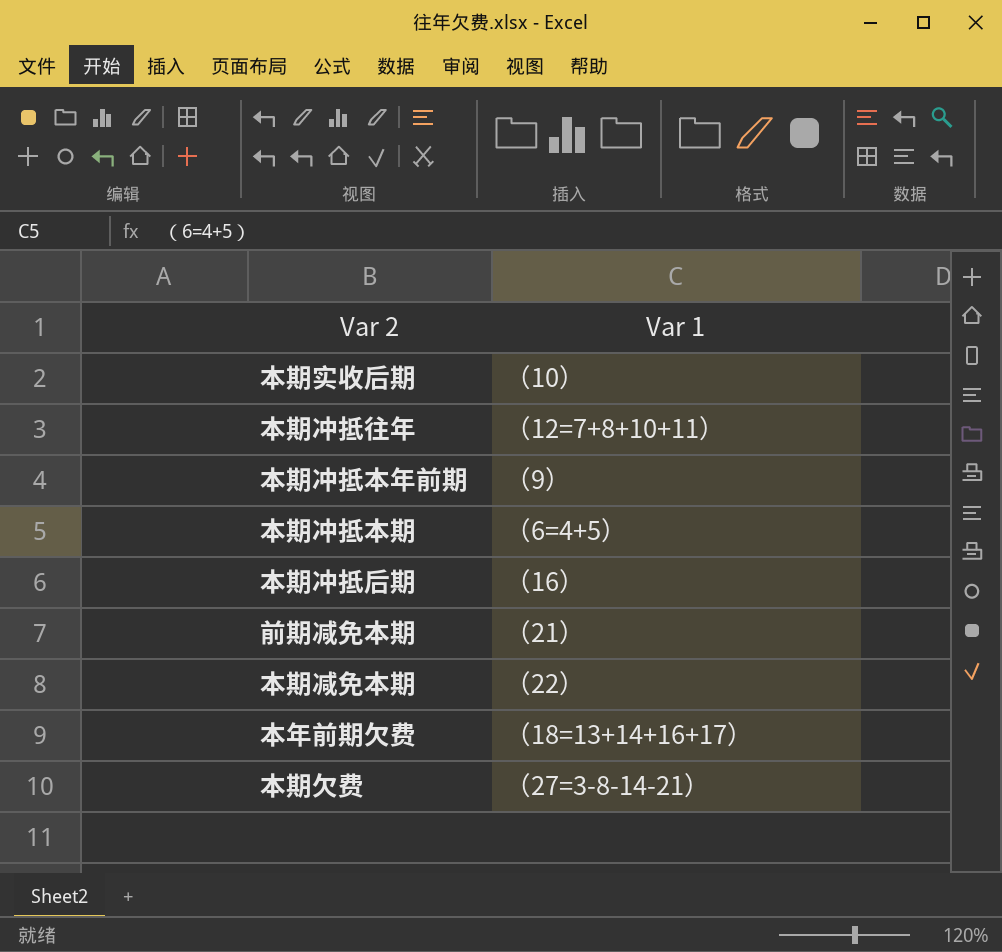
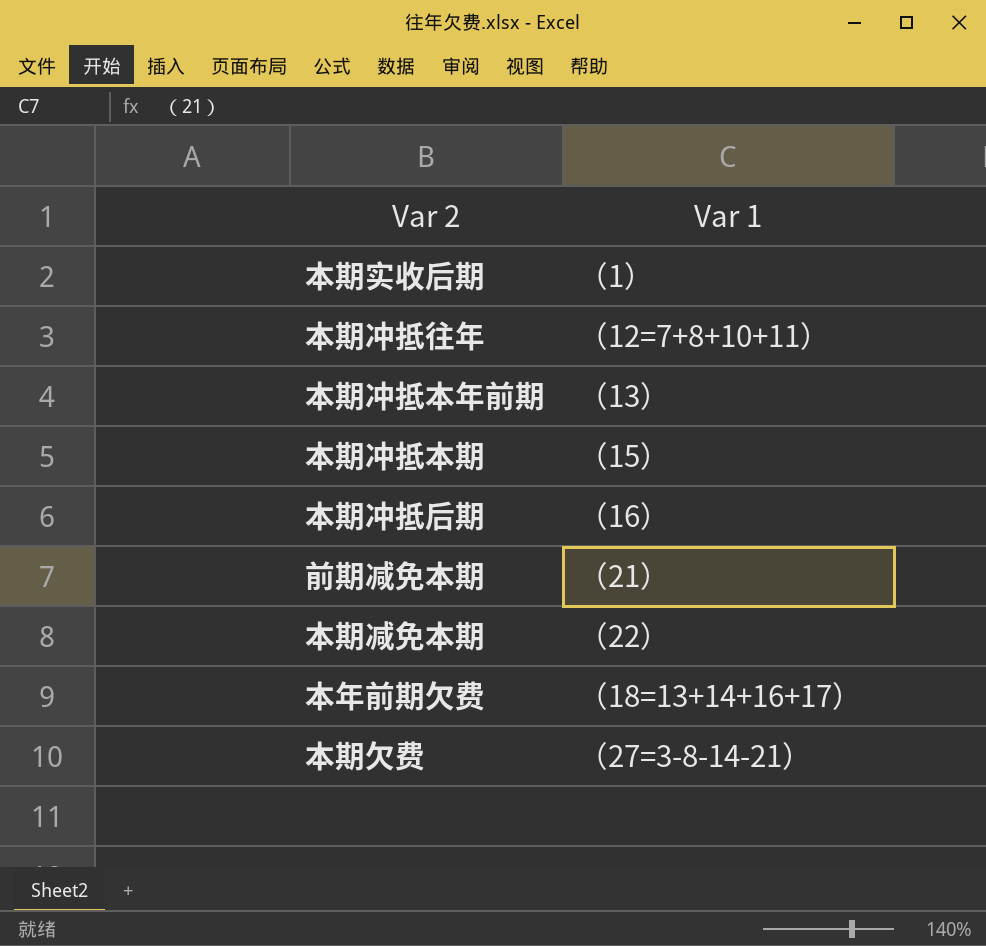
本期实收后期 | Var 1: （10） -> （1）
本期冲抵本年前期 | Var 1: （9） -> （13）
本期冲抵本期 | Var 1: （6=4+5） -> （15）

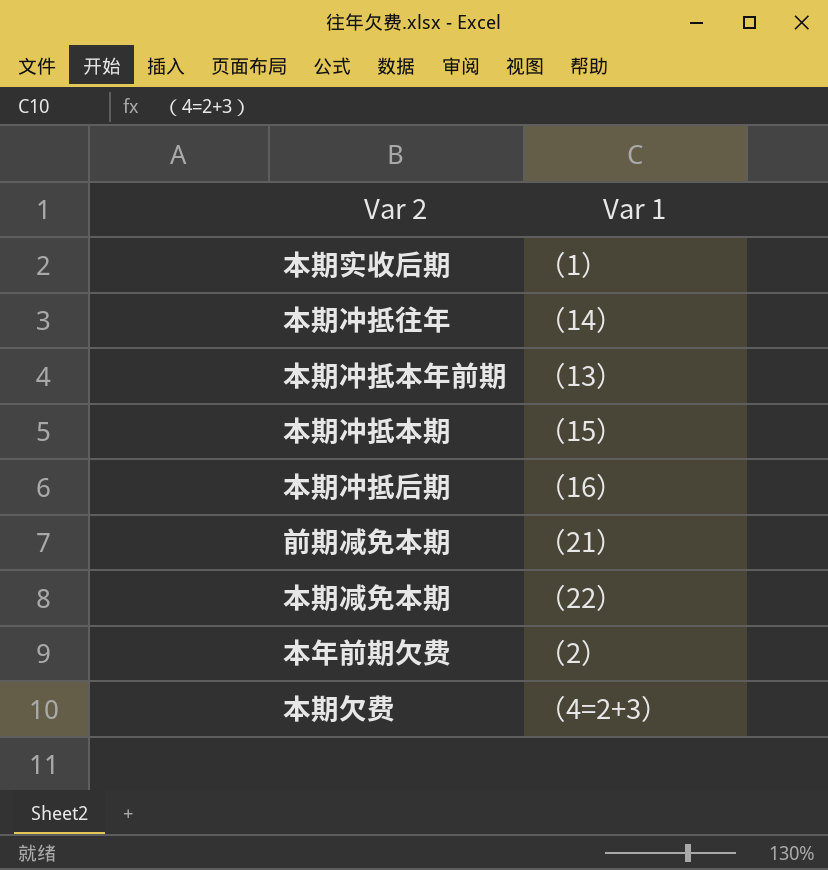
本期冲抵往年 | Var 1: （12=7+8+10+11） -> （14）
本年前期欠费 | Var 1: （18=13+14+16+17） -> （2）
本期欠费 | Var 1: （27=3-8-14-21） -> （4=2+3）

